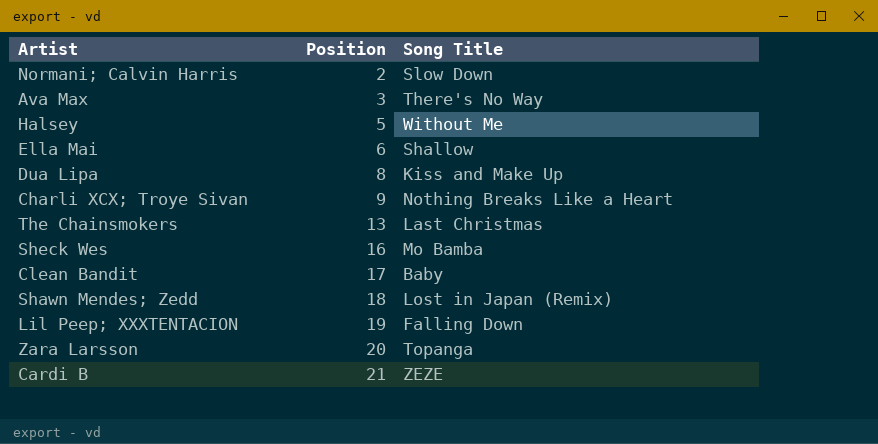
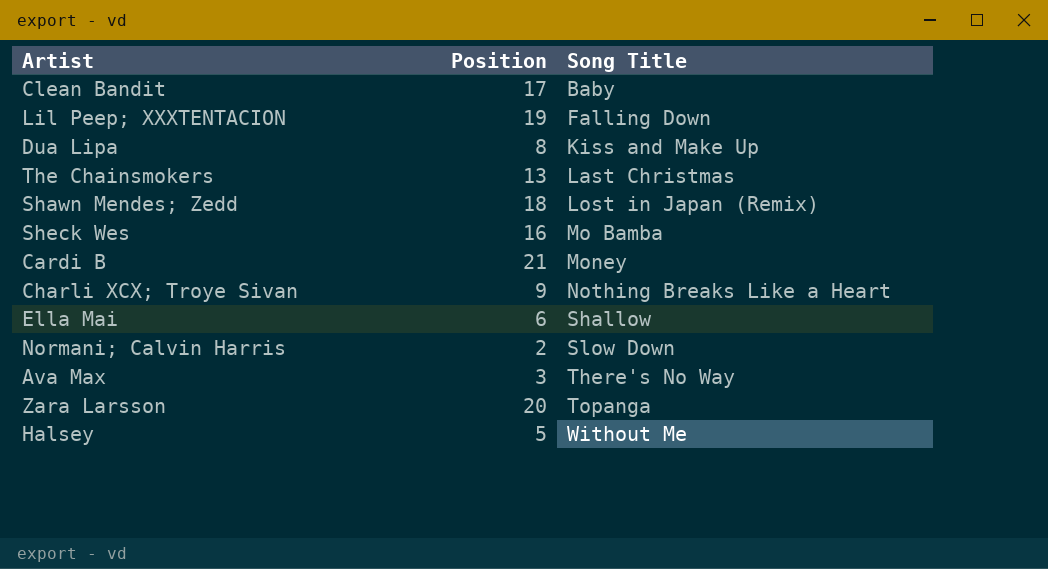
row order: Position ascending -> Song Title ascending
Cardi B | Song Title: ZEZE -> Money

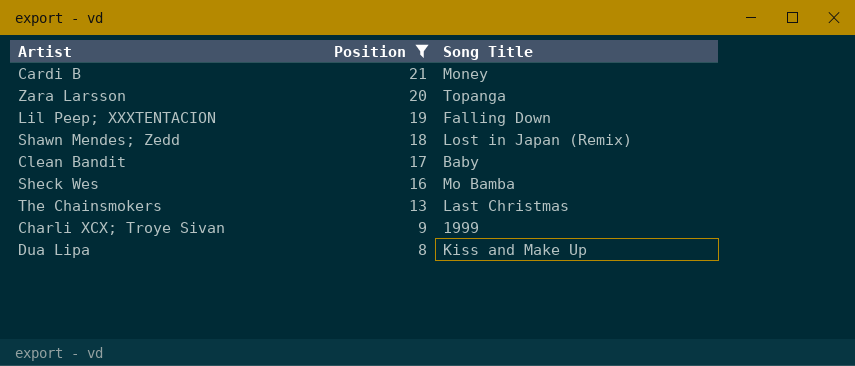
filter: none -> Position >= 8
row order: Song Title ascending -> Position descending
Charli XCX; Troye Sivan | Song Title: Nothing Breaks Like a Heart -> 1999

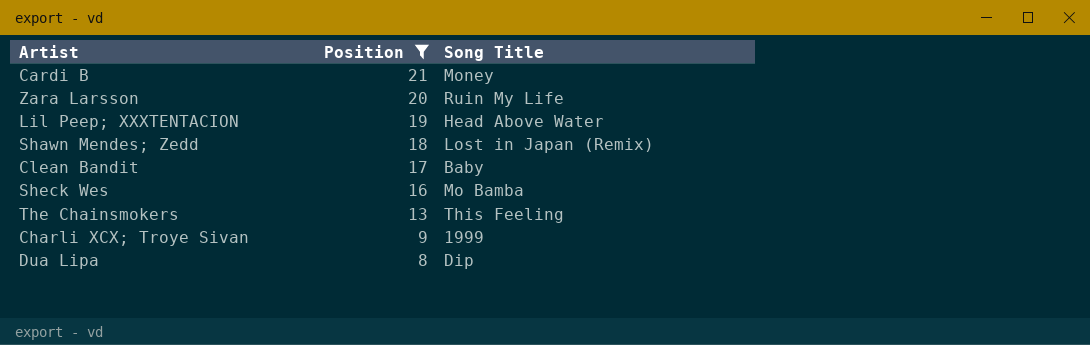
Zara Larsson | Song Title: Topanga -> Ruin My Life
Lil Peep; XXXTENTACION | Song Title: Falling Down -> Head Above Water
The Chainsmokers | Song Title: Last Christmas -> This Feeling
Dua Lipa | Song Title: Kiss and Make Up -> Dip

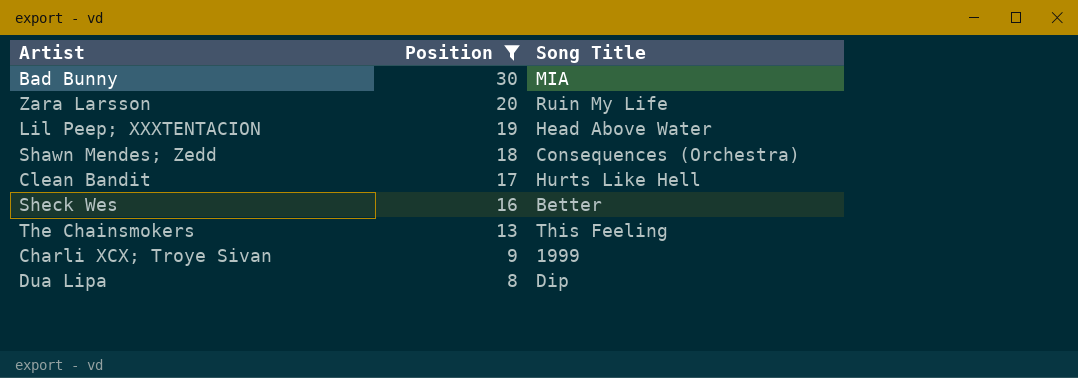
row Cardi B: 21 | Money -> none
row Bad Bunny: none -> 30 | MIA
Shawn Mendes; Zedd | Song Title: Lost in Japan (Remix) -> Consequences (Orchestra)
Clean Bandit | Song Title: Baby -> Hurts Like Hell
Sheck Wes | Song Title: Mo Bamba -> Better

